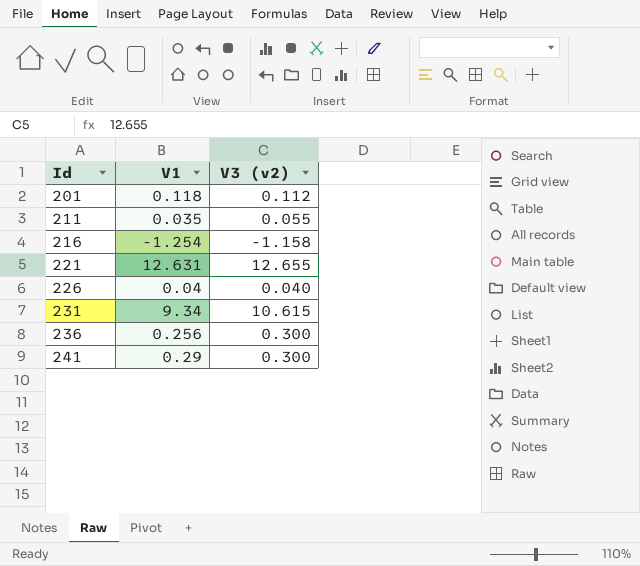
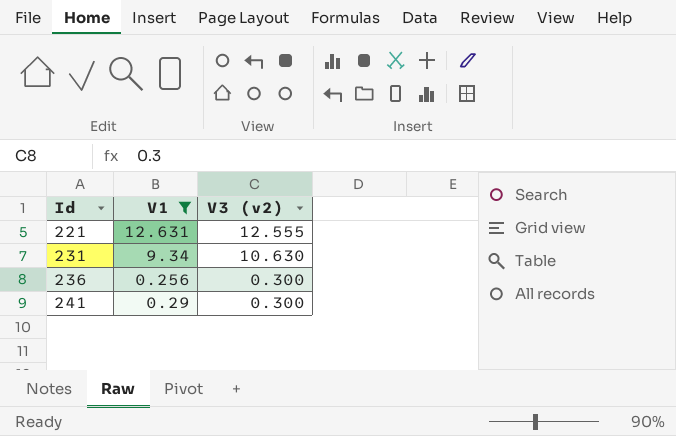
filter: none -> V1 >= 0.256
221 | V3 (v2): 12.655 -> 12.555
231 | V3 (v2): 10.615 -> 10.630

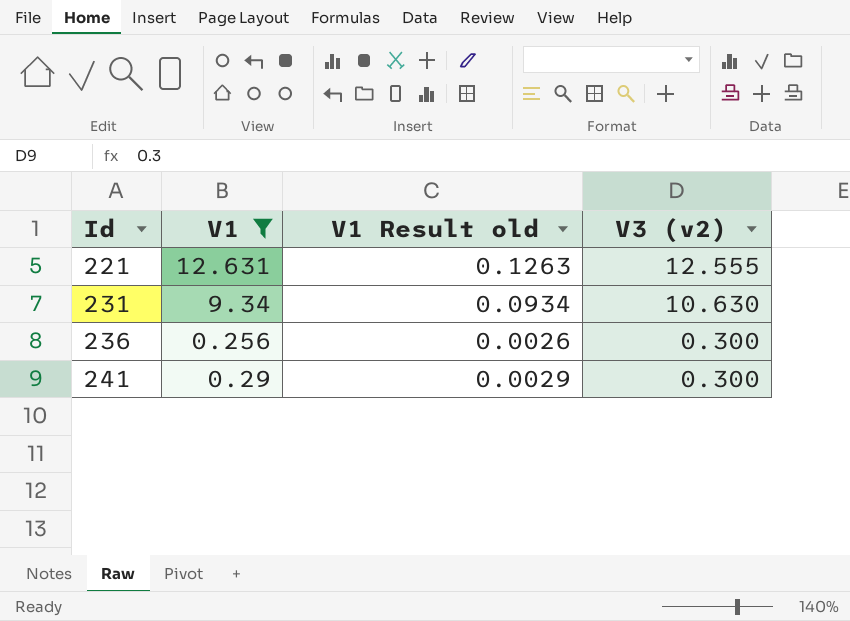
column V1 Result old | formula: none -> [V1] * 0.01

